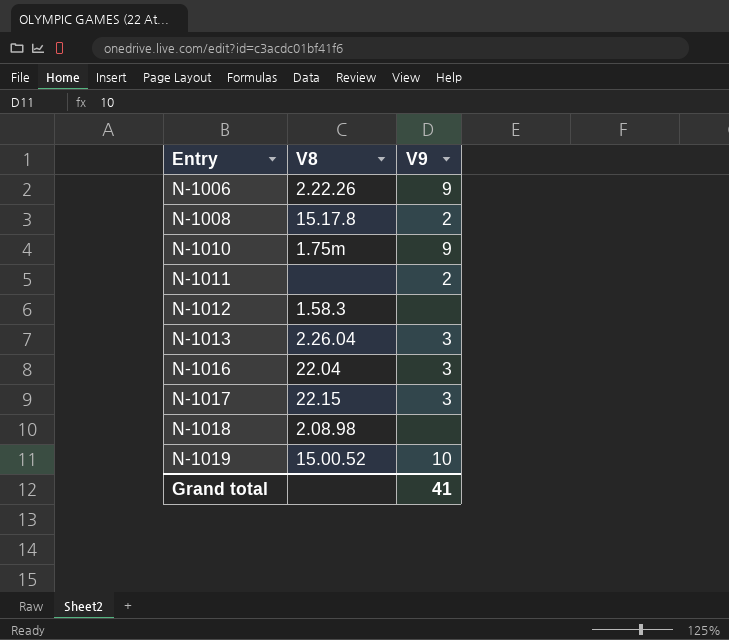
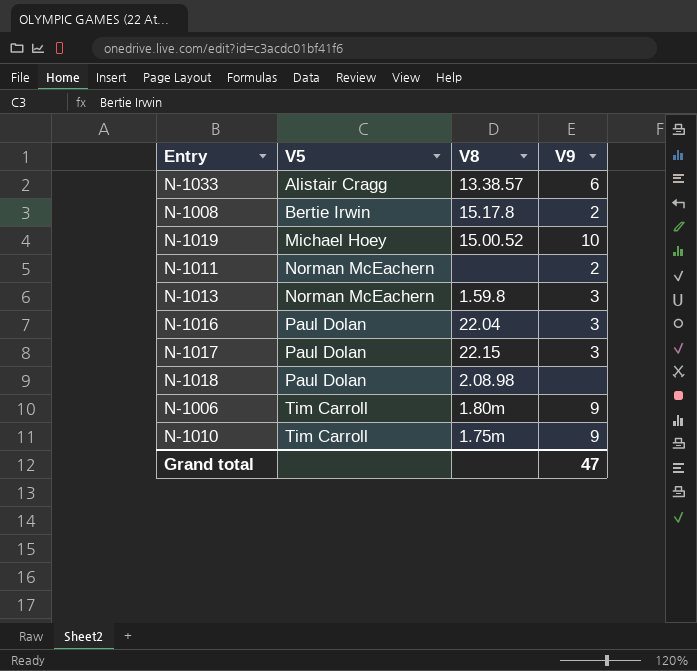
row order: Entry ascending -> V5 ascending
column V5 | position: none -> 2
row N-1012: 1.58.3 | none -> none
row N-1033: none -> Alistair Cragg | 13.38.57 | 6
N-1013 | V8: 2.26.04 -> 1.59.8
N-1006 | V8: 2.22.26 -> 1.80m
Grand total | V9: 41 -> 47

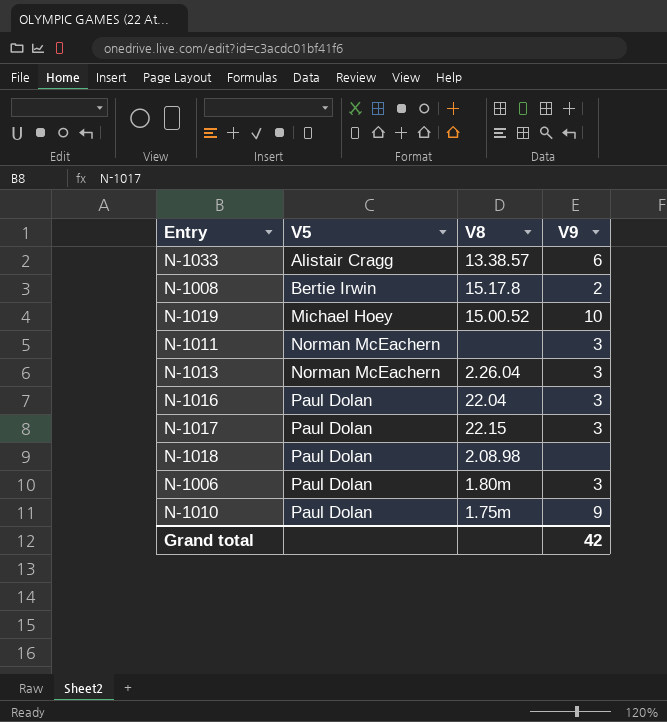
N-1011 | V9: 2 -> 3
N-1013 | V8: 1.59.8 -> 2.26.04
N-1006 | V5: Tim Carroll -> Paul Dolan
N-1006 | V9: 9 -> 3
N-1010 | V5: Tim Carroll -> Paul Dolan
Grand total | V9: 47 -> 42

